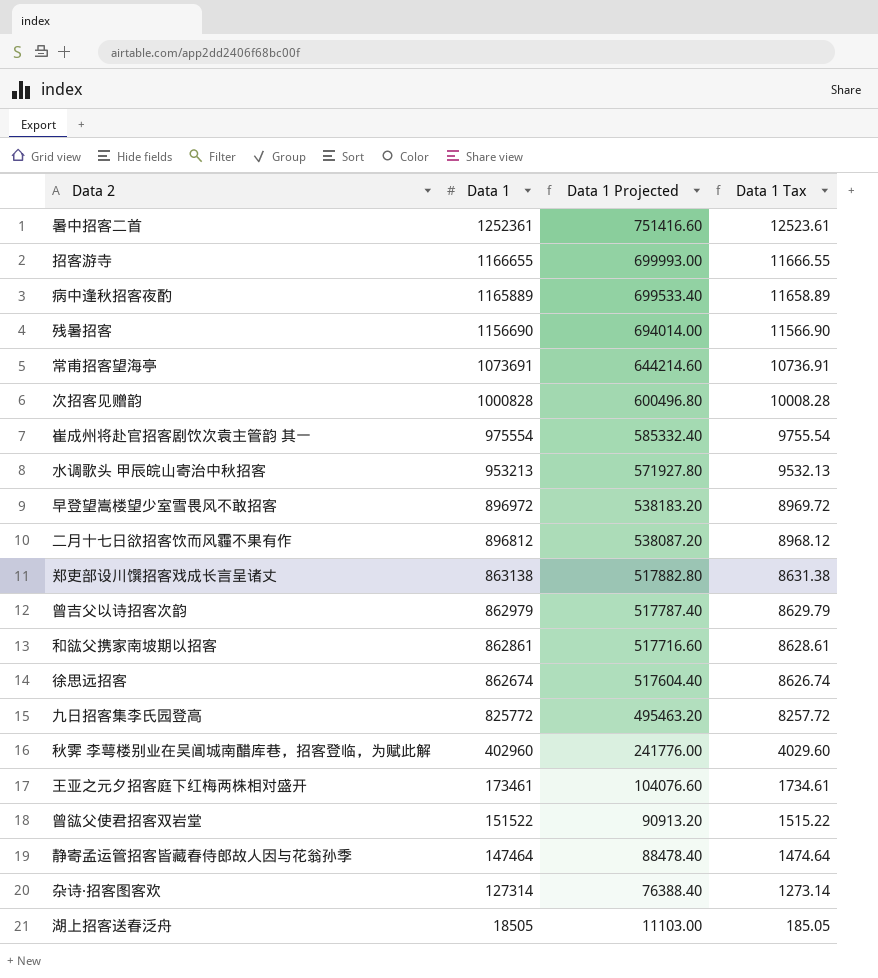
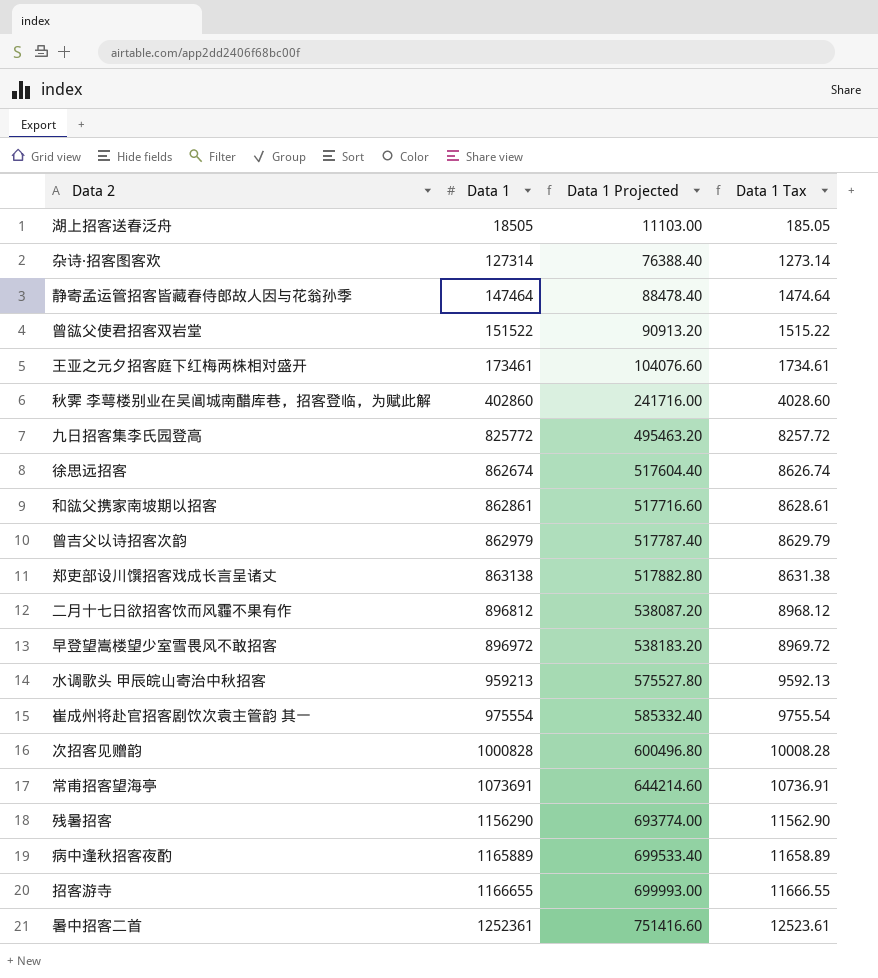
row order: Data 1 descending -> Data 1 ascending
秋霁 李萼楼别业在吴阊城南醋库巷，招客登临，为赋此解 | Data 1: 402960 -> 402860
秋霁 李萼楼别业在吴阊城南醋库巷，招客登临，为赋此解 | Data 1 Projected: 241776.00 -> 241716.00
秋霁 李萼楼别业在吴阊城南醋库巷，招客登临，为赋此解 | Data 1 Tax: 4029.60 -> 4028.60
水调歌头 甲辰皖山寄治中秋招客 | Data 1: 953213 -> 959213
水调歌头 甲辰皖山寄治中秋招客 | Data 1 Projected: 571927.80 -> 575527.80
水调歌头 甲辰皖山寄治中秋招客 | Data 1 Tax: 9532.13 -> 9592.13
残暑招客 | Data 1: 1156690 -> 1156290
残暑招客 | Data 1 Projected: 694014.00 -> 693774.00
残暑招客 | Data 1 Tax: 11566.90 -> 11562.90

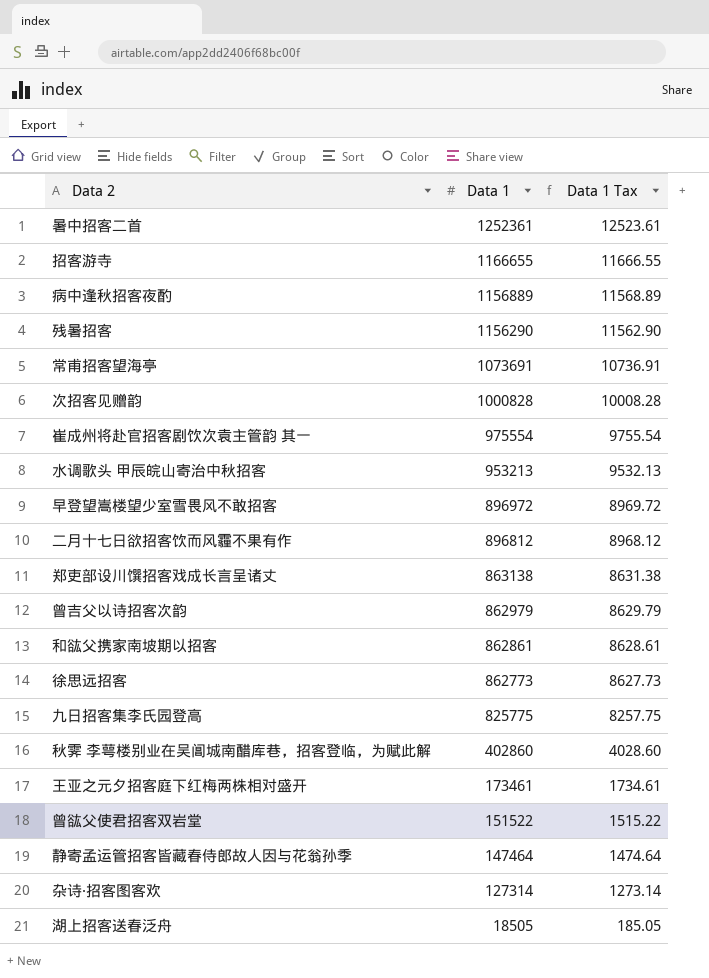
row order: Data 1 ascending -> Data 1 descending
column Data 1 Projected | formula: [Data 1] * 0.6 -> none
病中逢秋招客夜酌 | Data 1: 1165889 -> 1156889
病中逢秋招客夜酌 | Data 1 Tax: 11658.89 -> 11568.89
水调歌头 甲辰皖山寄治中秋招客 | Data 1: 959213 -> 953213
水调歌头 甲辰皖山寄治中秋招客 | Data 1 Tax: 9592.13 -> 9532.13
徐思远招客 | Data 1: 862674 -> 862773
徐思远招客 | Data 1 Tax: 8626.74 -> 8627.73
九日招客集李氏园登高 | Data 1: 825772 -> 825775
九日招客集李氏园登高 | Data 1 Tax: 8257.72 -> 8257.75

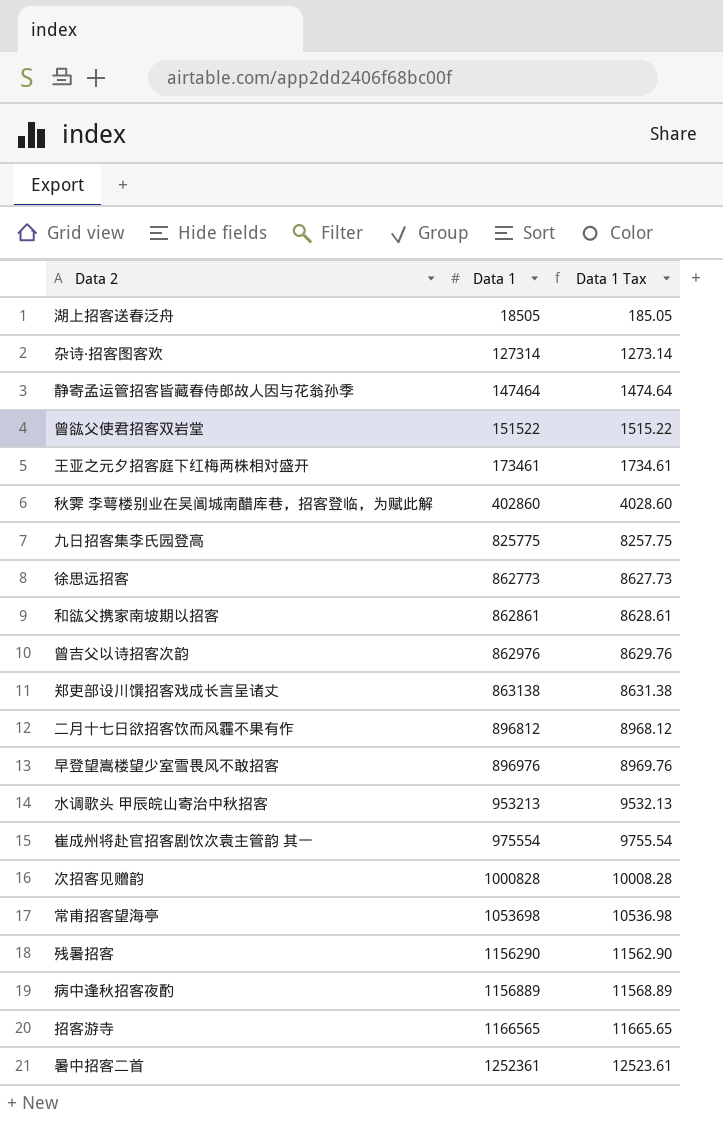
row order: Data 1 descending -> Data 1 ascending
曾吉父以诗招客次韵 | Data 1: 862979 -> 862976
曾吉父以诗招客次韵 | Data 1 Tax: 8629.79 -> 8629.76
早登望嵩楼望少室雪畏风不敢招客 | Data 1: 896972 -> 896976
早登望嵩楼望少室雪畏风不敢招客 | Data 1 Tax: 8969.72 -> 8969.76
常甫招客望海亭 | Data 1: 1073691 -> 1053698
常甫招客望海亭 | Data 1 Tax: 10736.91 -> 10536.98
招客游寺 | Data 1: 1166655 -> 1166565
招客游寺 | Data 1 Tax: 11666.55 -> 11665.65

